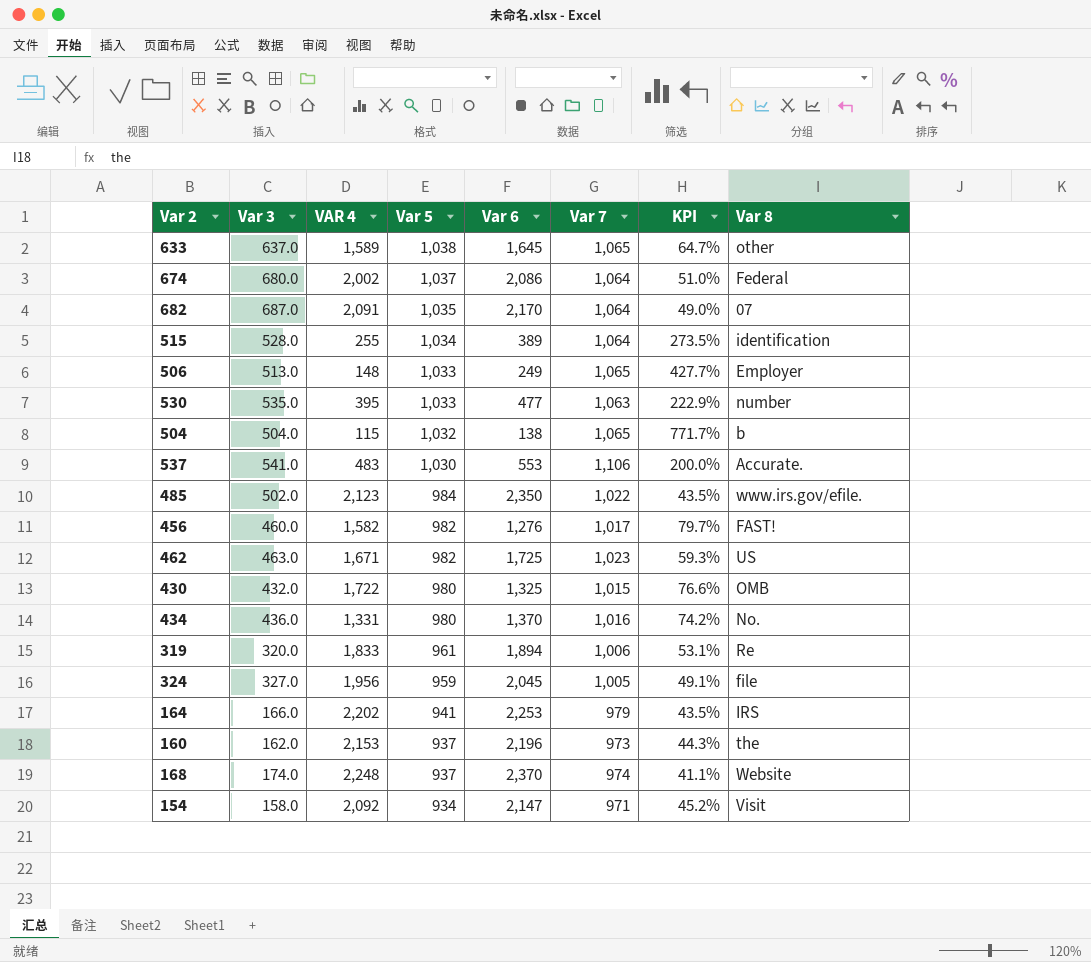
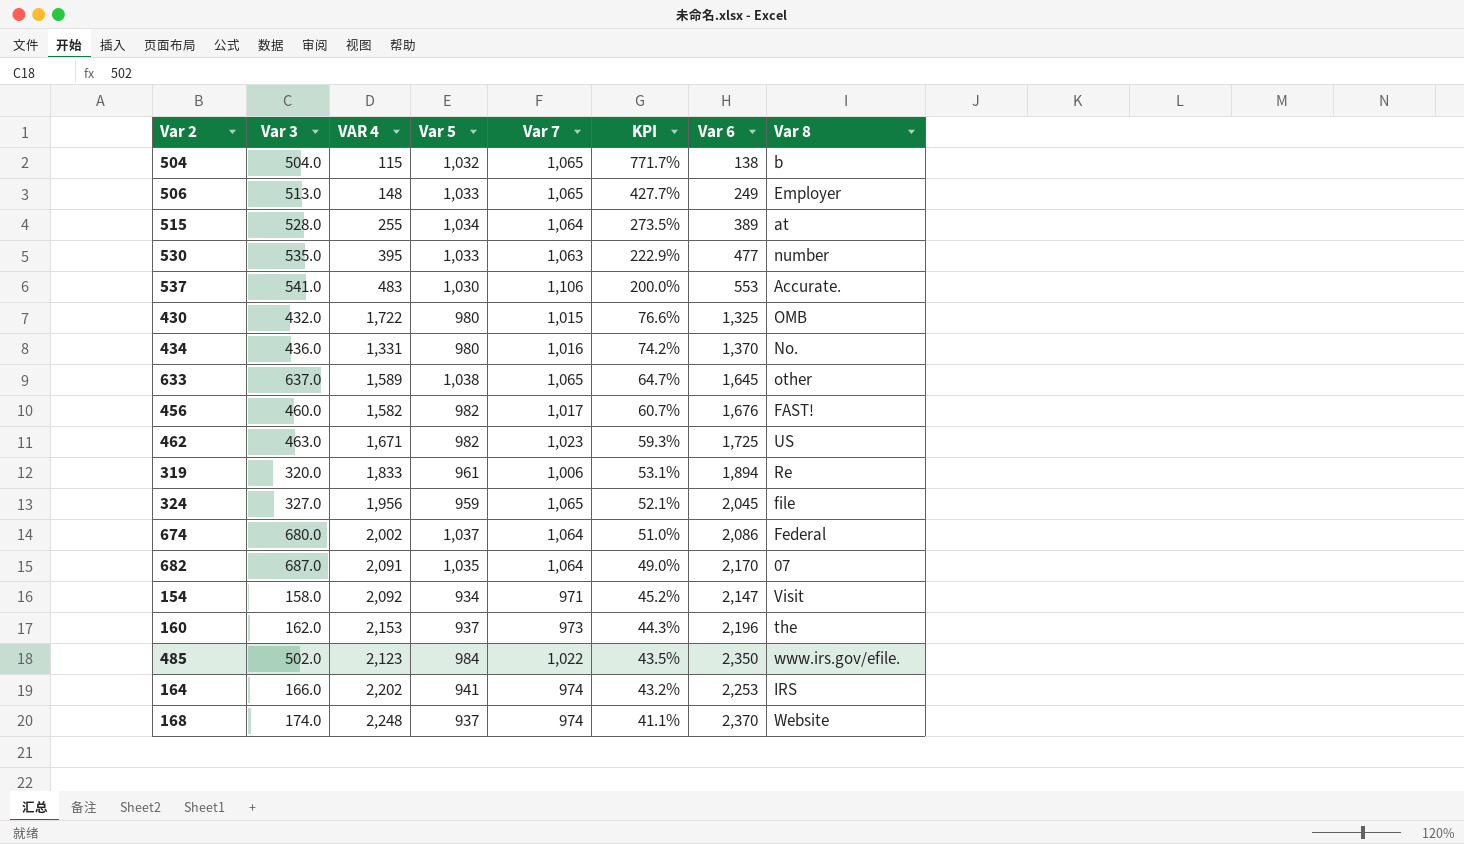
row order: Var 5 descending -> KPI descending
column Var 6 | position: 5 -> 7
515 | Var 8: identification -> at
456 | KPI: 79.7% -> 60.7%
456 | Var 6: 1,276 -> 1,676
324 | Var 7: 1,005 -> 1,065
324 | KPI: 49.1% -> 52.1%
164 | Var 7: 979 -> 974
164 | KPI: 43.5% -> 43.2%

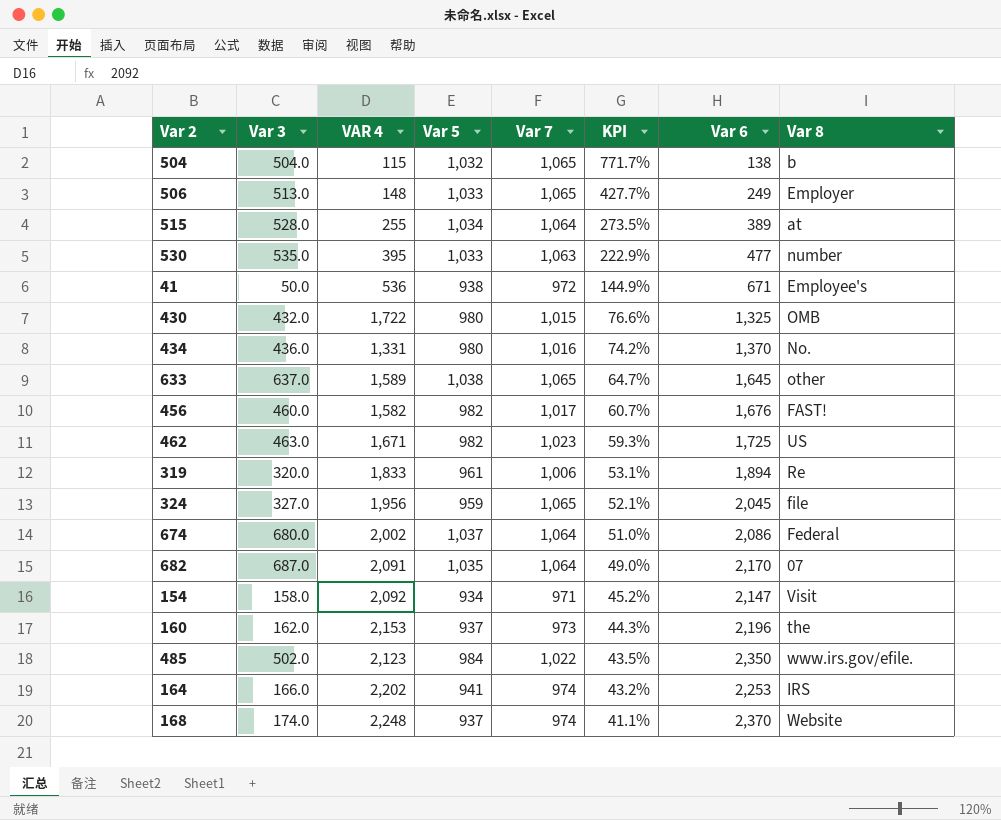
row 537: 541.0 | 483 | 1,030 | 1,106 | 200.0% | 553 | Accurate. -> none
row 41: none -> 50.0 | 536 | 938 | 972 | 144.9% | 671 | Employee's

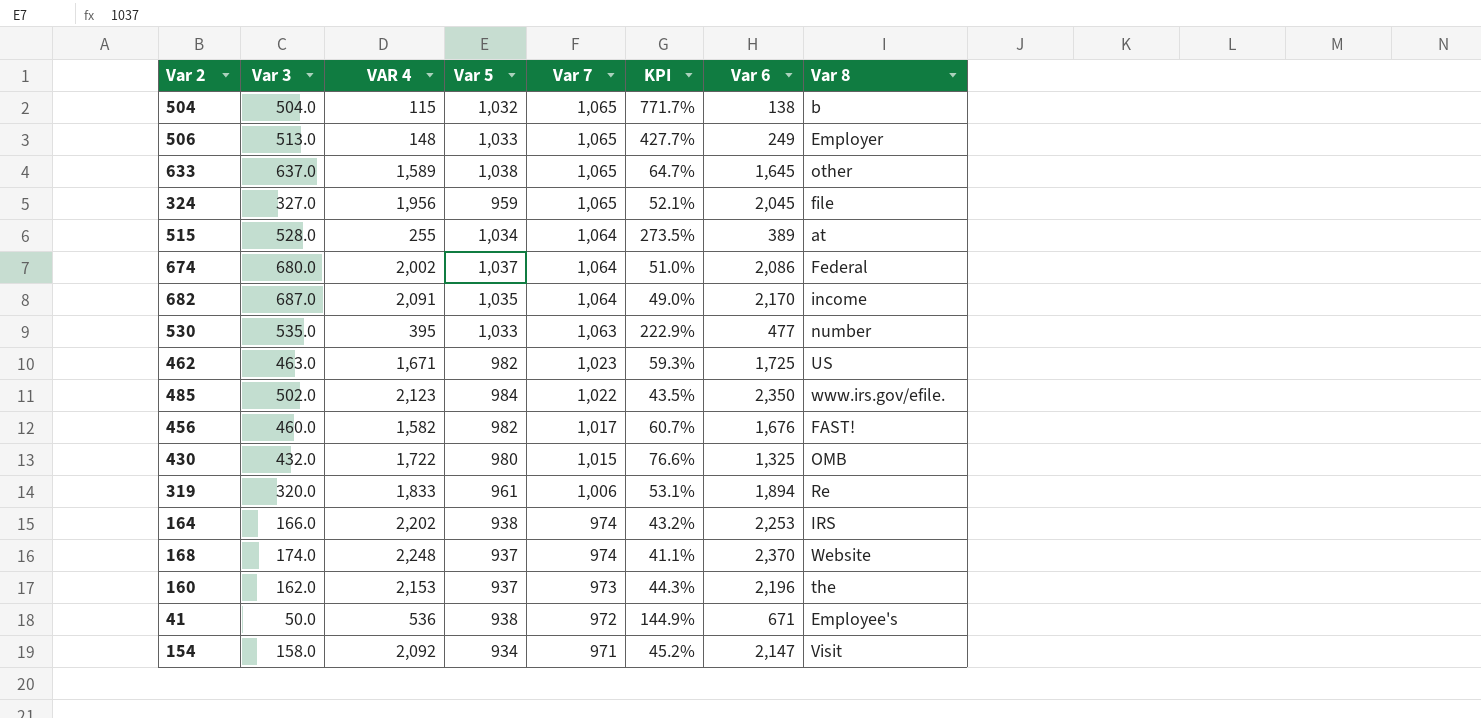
row order: KPI descending -> Var 7 descending
row 434: 436.0 | 1,331 | 980 | 1,016 | 74.2% | 1,370 | No. -> none
682 | Var 8: 07 -> income
164 | Var 5: 941 -> 938

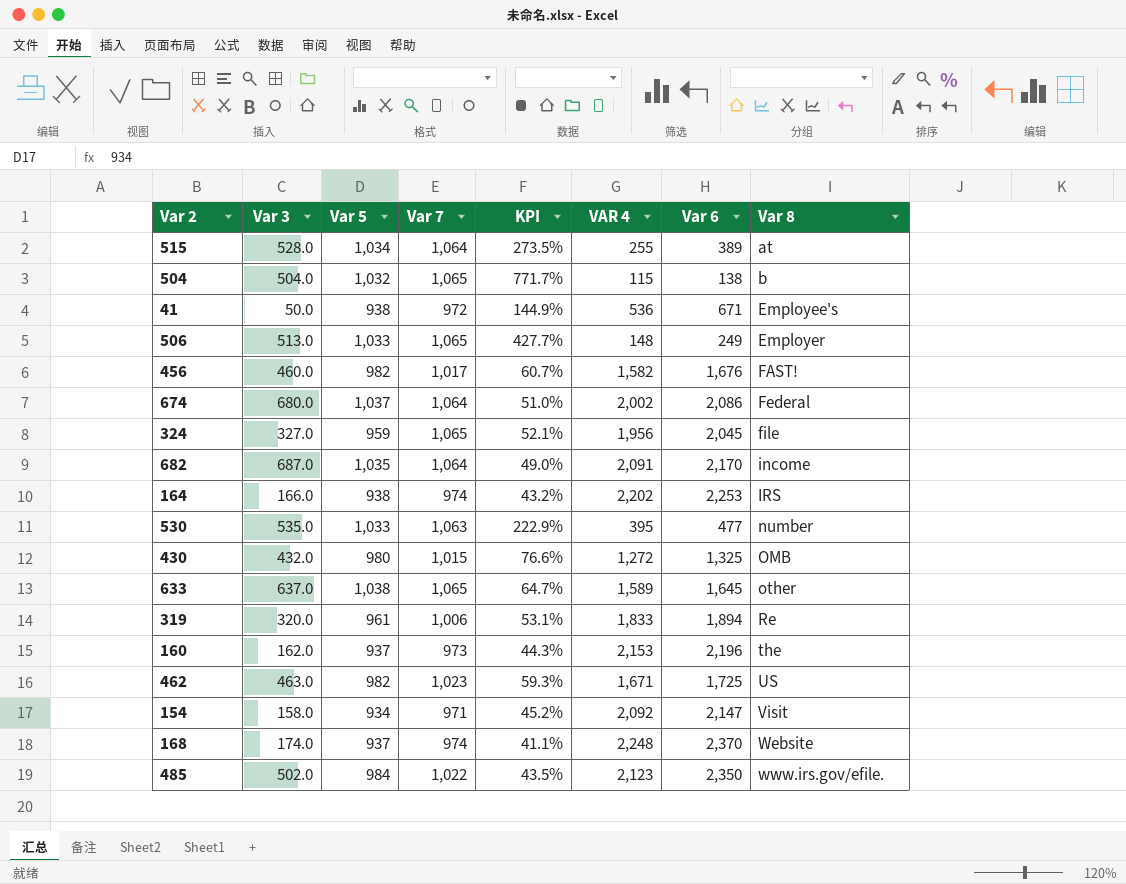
row order: Var 7 descending -> Var 8 ascending
column VAR 4 | position: 3 -> 6
430 | VAR 4: 1,722 -> 1,272

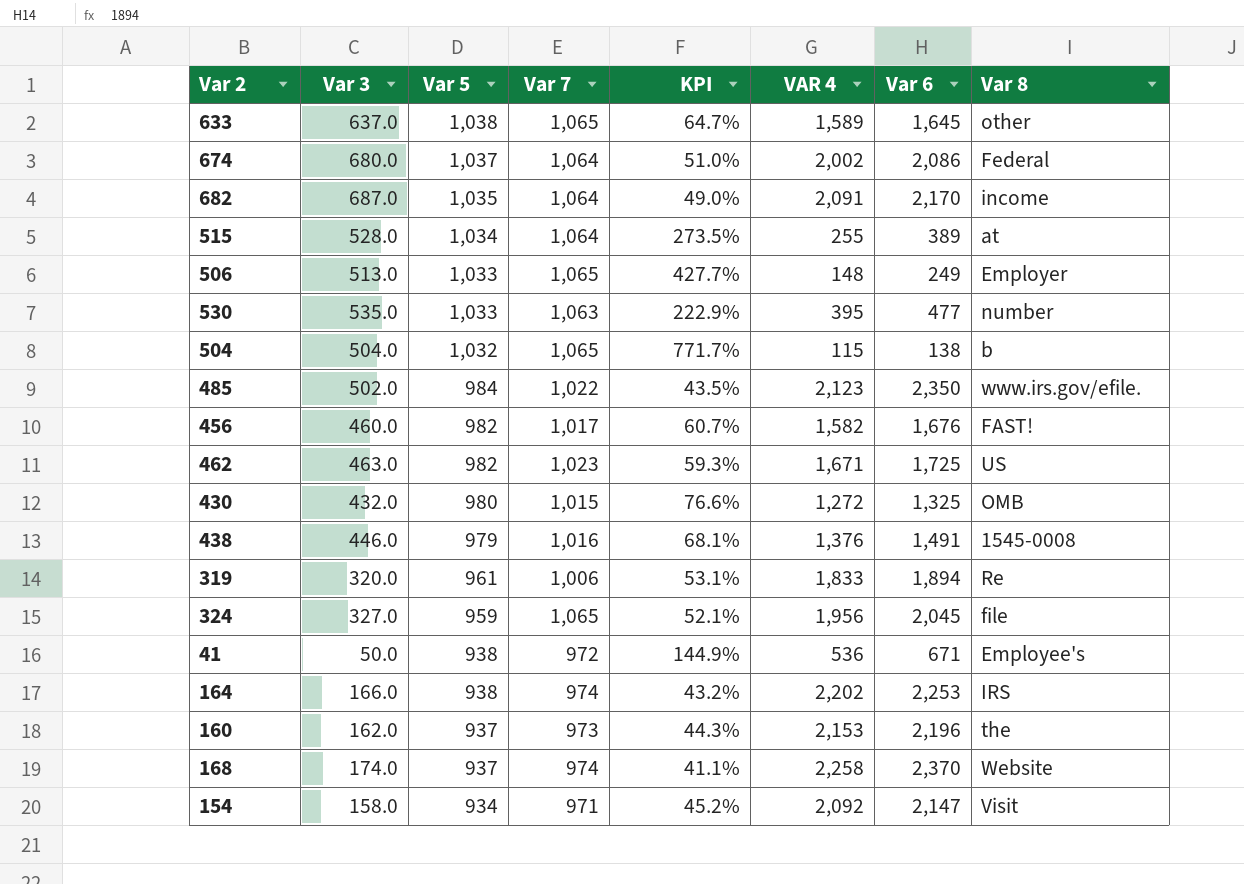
row order: Var 8 ascending -> Var 5 descending
row 438: none -> 446.0 | 979 | 1,016 | 68.1% | 1,376 | 1,491 | 1545-0008
168 | VAR 4: 2,248 -> 2,258

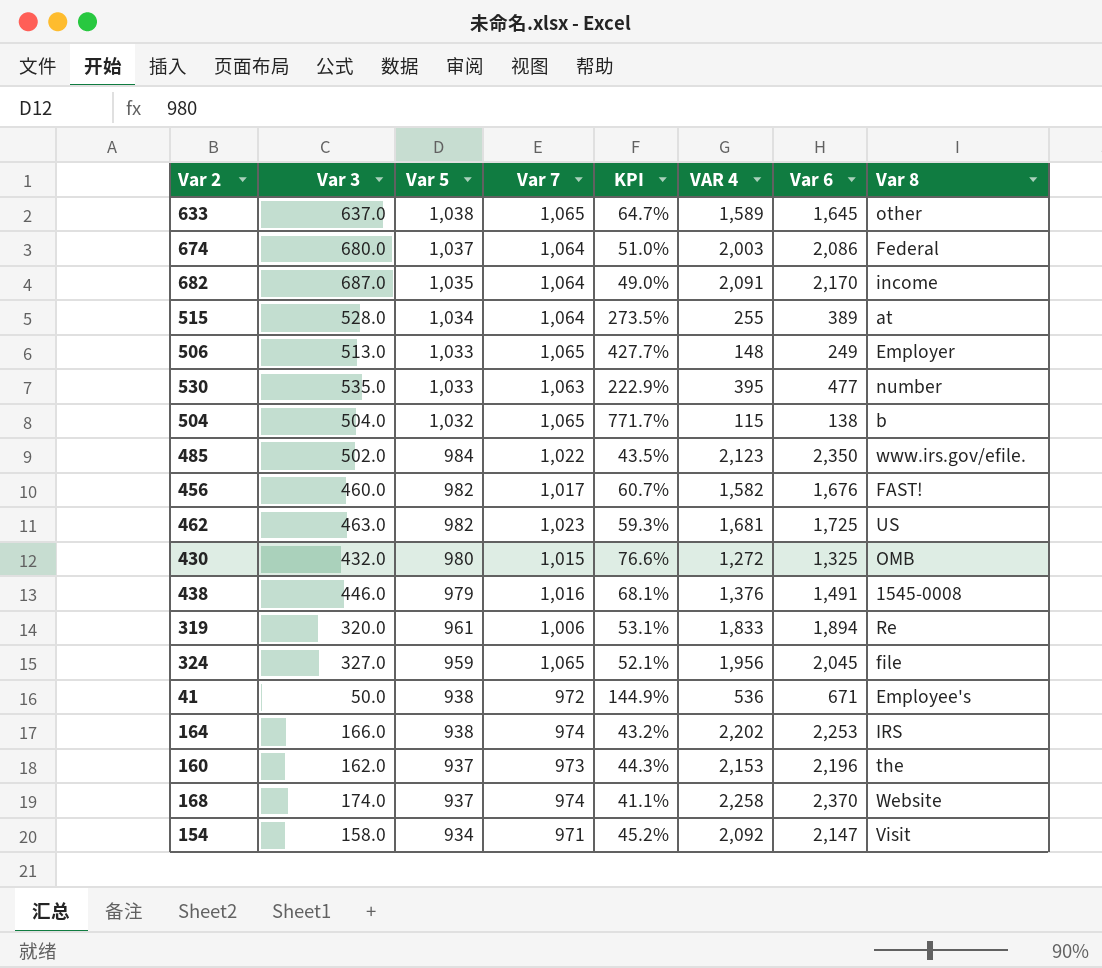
674 | VAR 4: 2,002 -> 2,003
462 | VAR 4: 1,671 -> 1,681

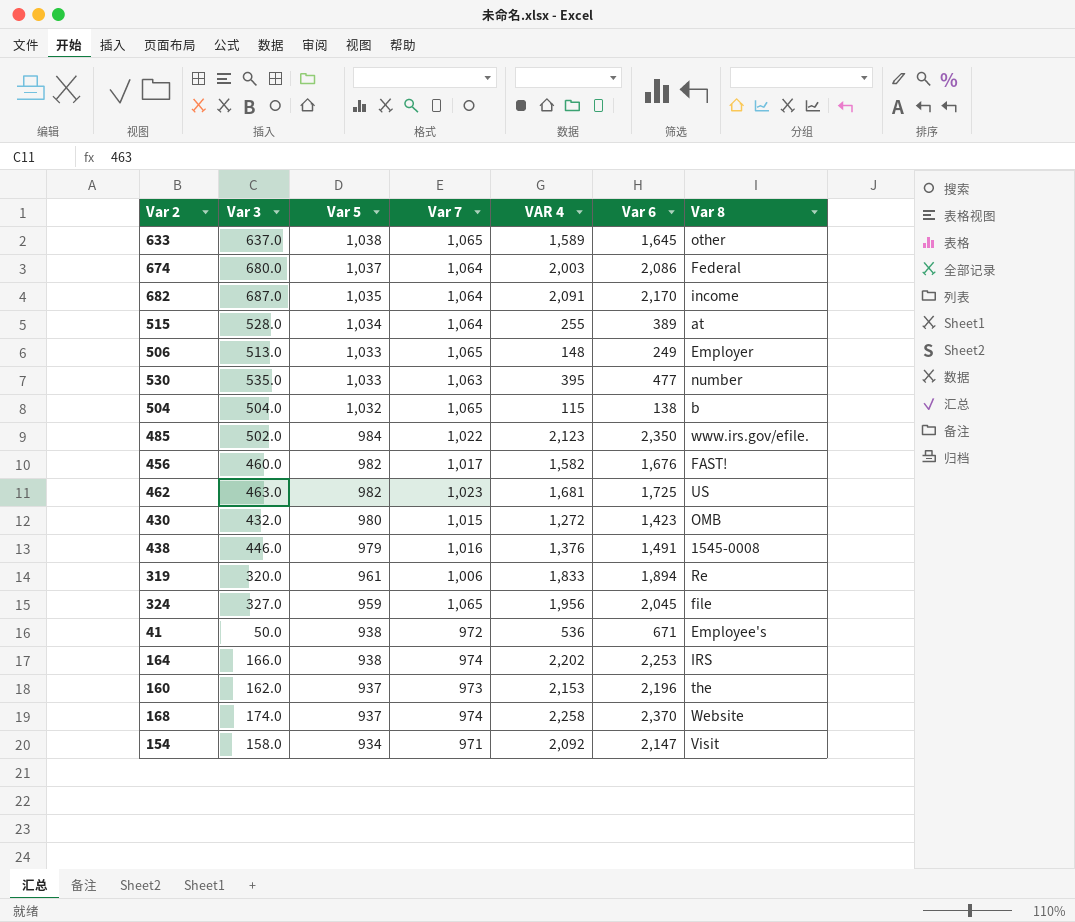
column KPI | formula: [Var 7] / [Var 6] -> none
430 | Var 6: 1,325 -> 1,423

